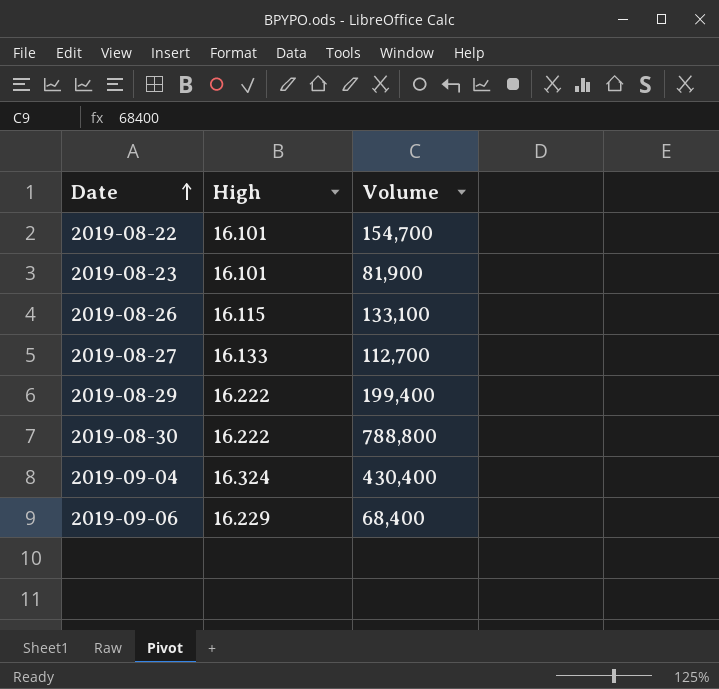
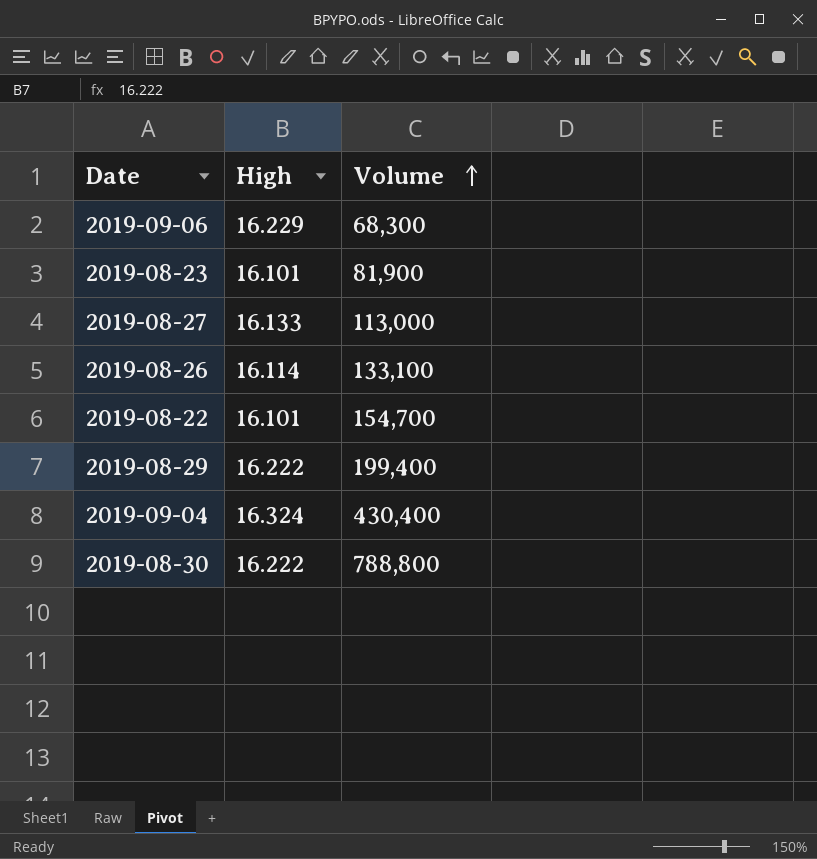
row order: Date ascending -> Volume ascending
2019-09-06 | Volume: 68,400 -> 68,300
2019-08-27 | Volume: 112,700 -> 113,000
2019-08-26 | High: 16.115 -> 16.114

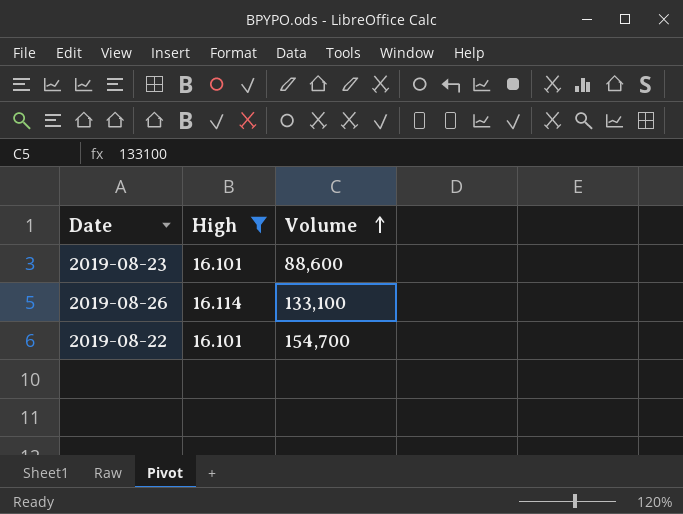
filter: none -> High <= 16.114
2019-08-23 | Volume: 81,900 -> 88,600

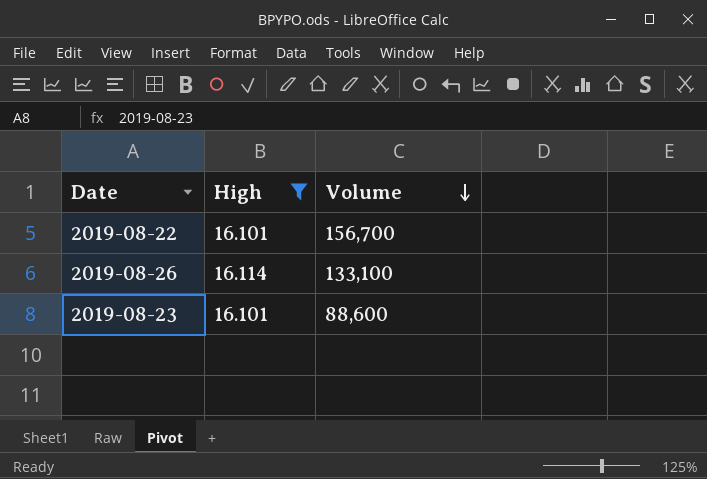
row order: Volume ascending -> Volume descending
2019-08-22 | Volume: 154,700 -> 156,700

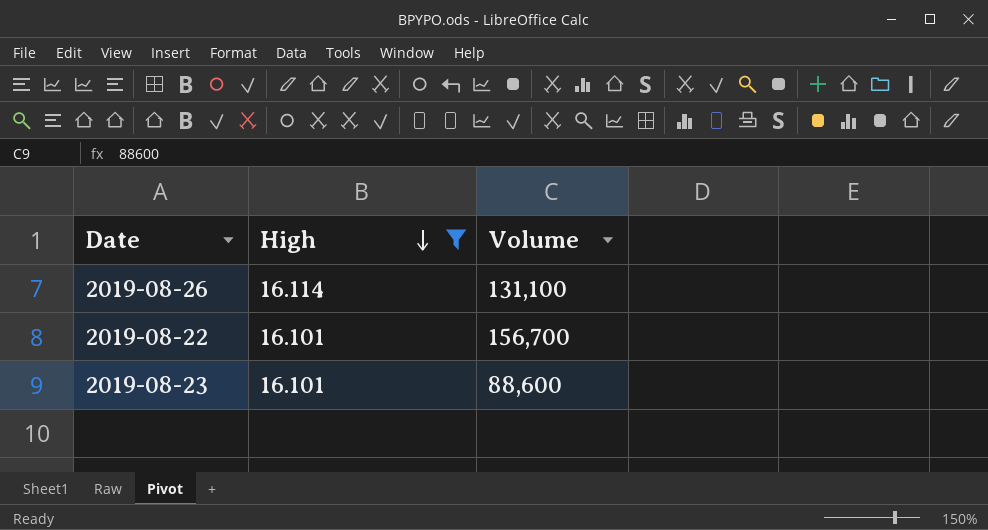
row order: Volume descending -> High descending
2019-08-26 | Volume: 133,100 -> 131,100

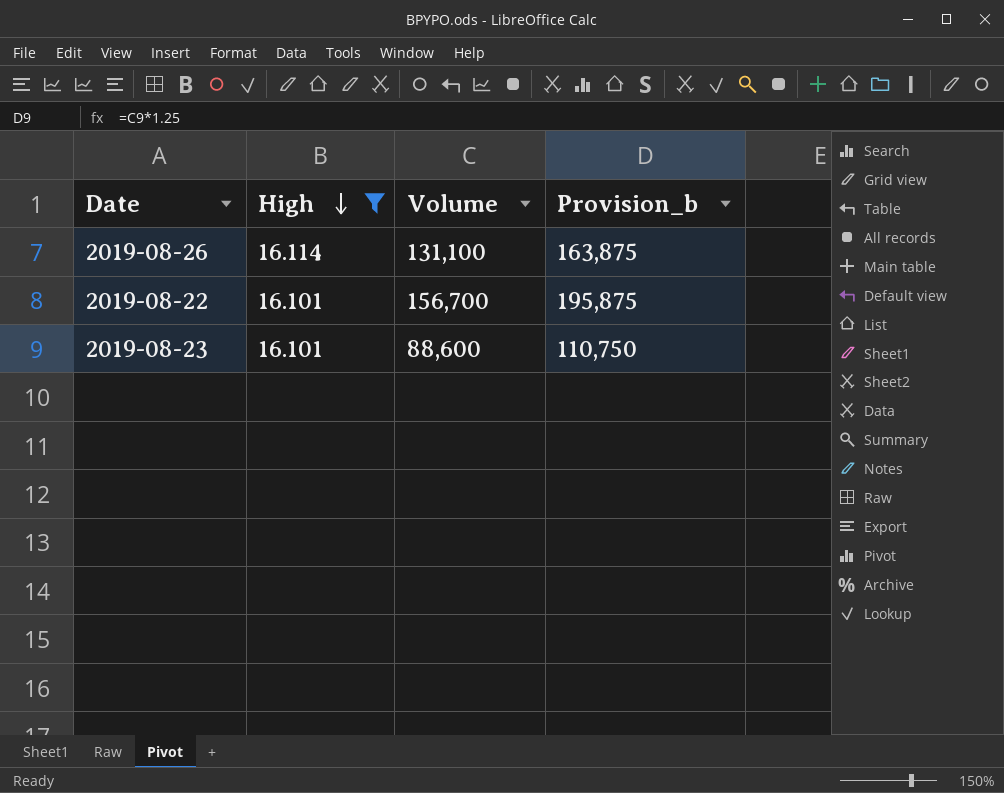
column Provision_b | formula: none -> [Volume] * 1.25

